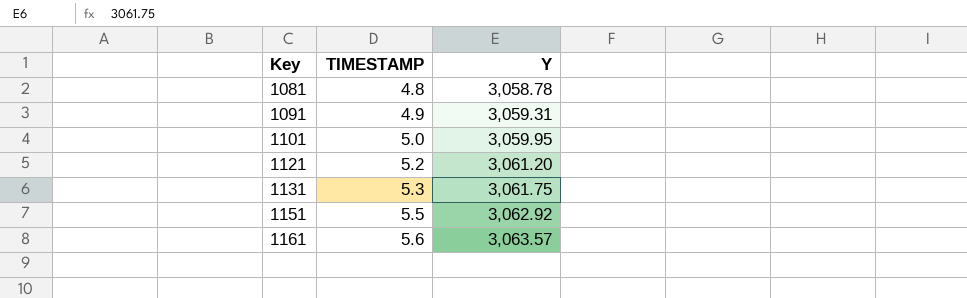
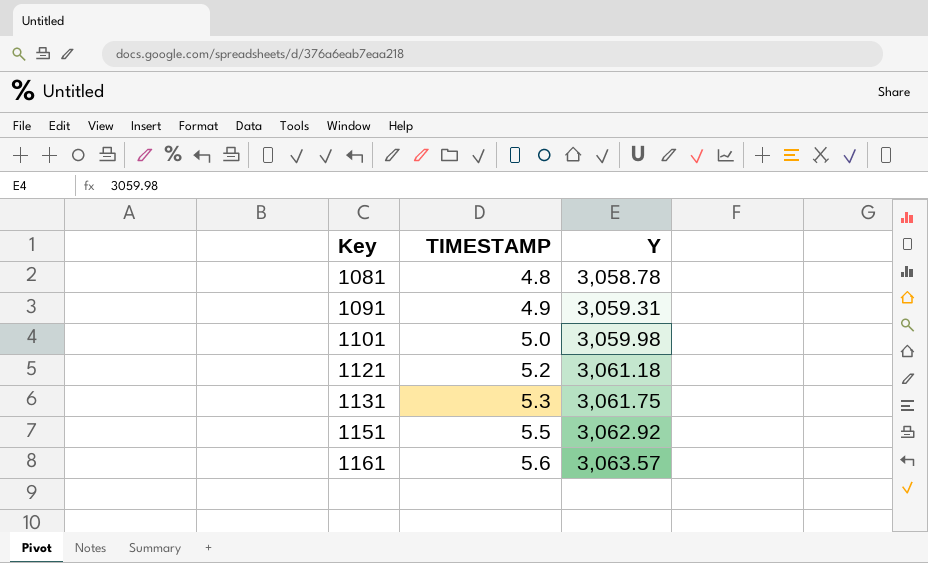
1101 | Y: 3,059.95 -> 3,059.98
1121 | Y: 3,061.20 -> 3,061.18

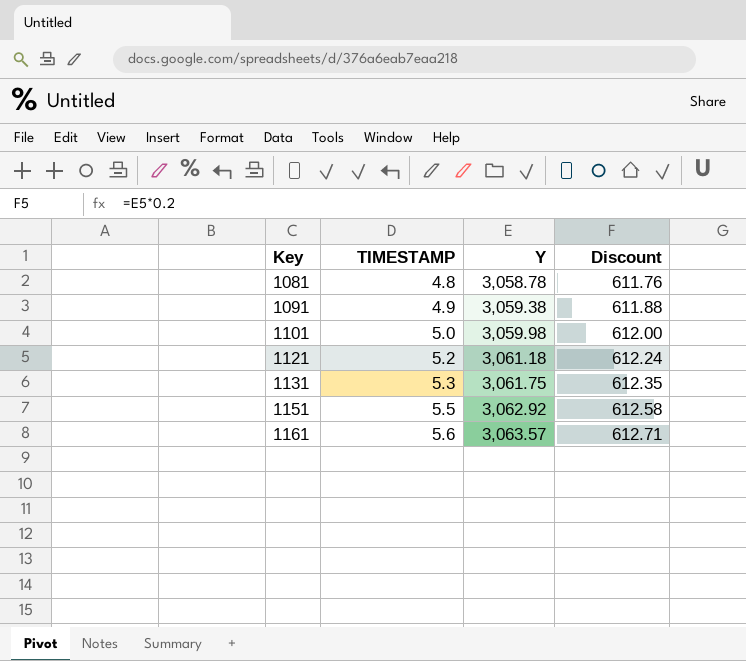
column Discount | formula: none -> [Y] * 0.2
1091 | Y: 3,059.31 -> 3,059.38

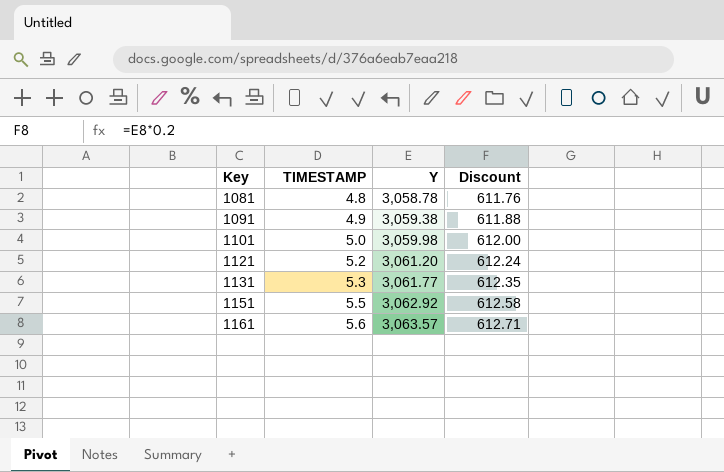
1121 | Y: 3,061.18 -> 3,061.20
1131 | Y: 3,061.75 -> 3,061.77

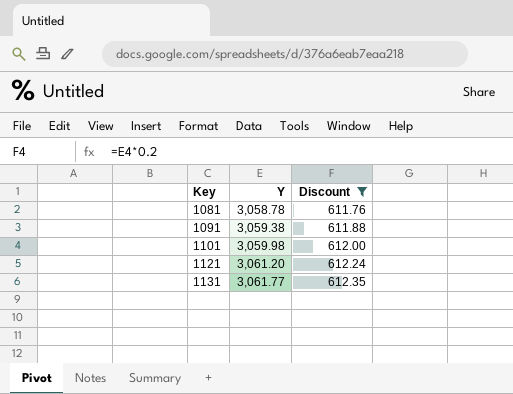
filter: none -> Discount <= 612.35
column TIMESTAMP | position: 2 -> none

